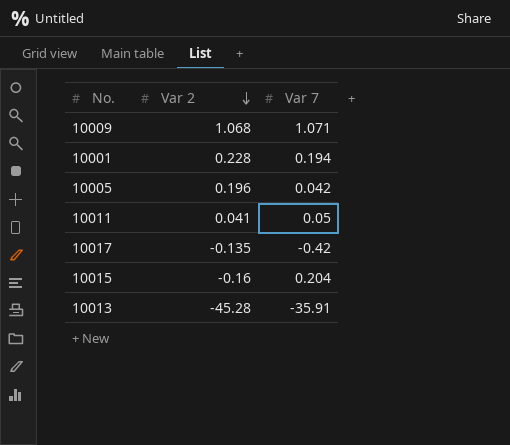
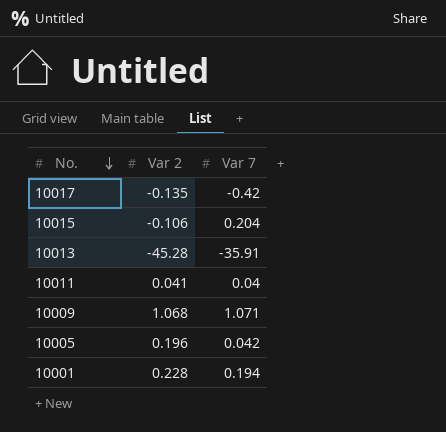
row order: Var 2 descending -> No. descending
10015 | Var 2: -0.16 -> -0.106
10011 | Var 7: 0.05 -> 0.04

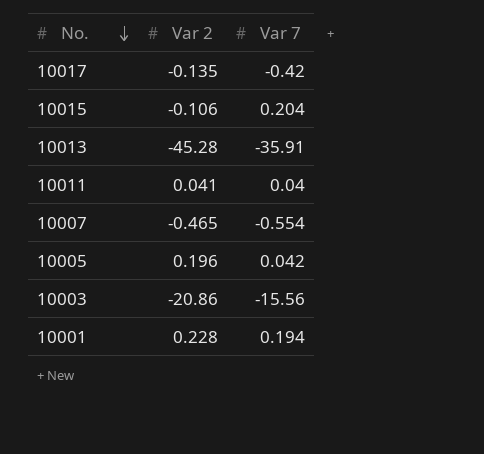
row 10009: 1.068 | 1.071 -> none
row 10007: none -> -0.465 | -0.554
row 10003: none -> -20.86 | -15.56

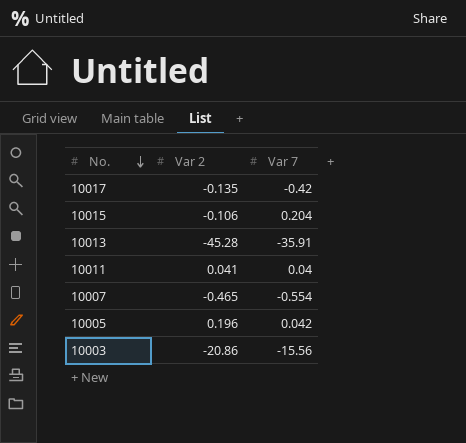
row 10001: 0.228 | 0.194 -> none

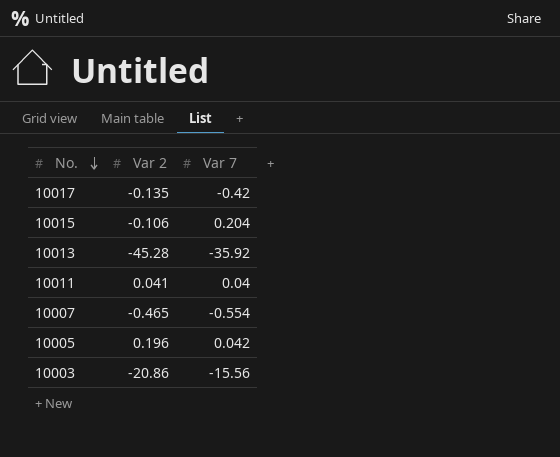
10013 | Var 7: -35.91 -> -35.92

